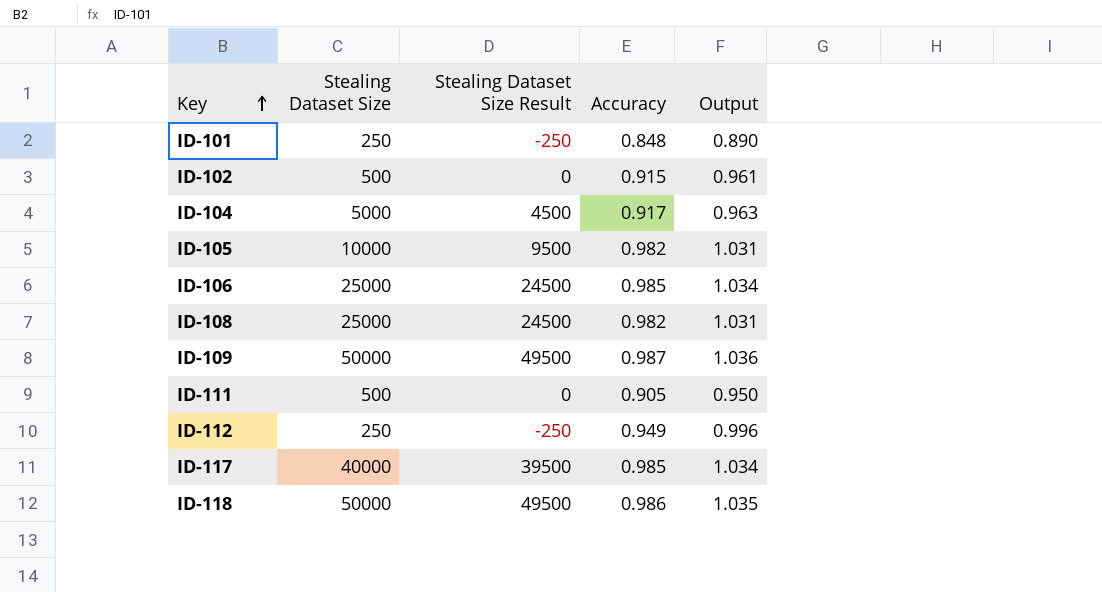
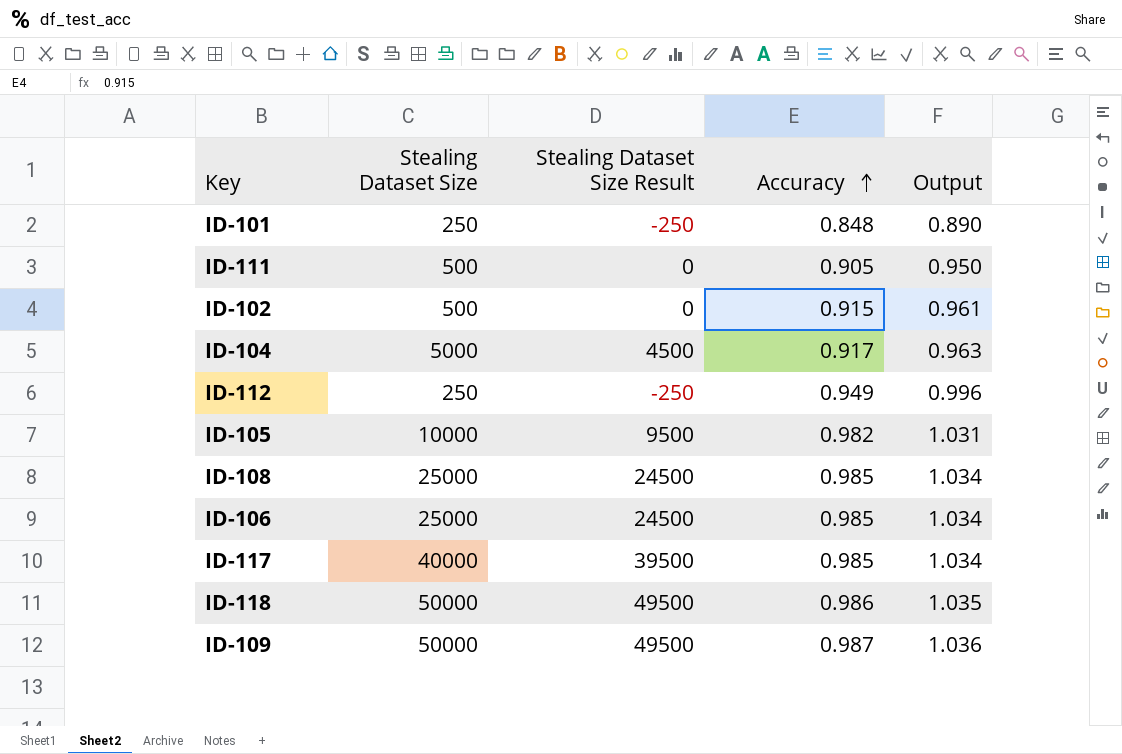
row order: Key ascending -> Accuracy ascending
ID-108 | Accuracy: 0.982 -> 0.985
ID-108 | Output: 1.031 -> 1.034

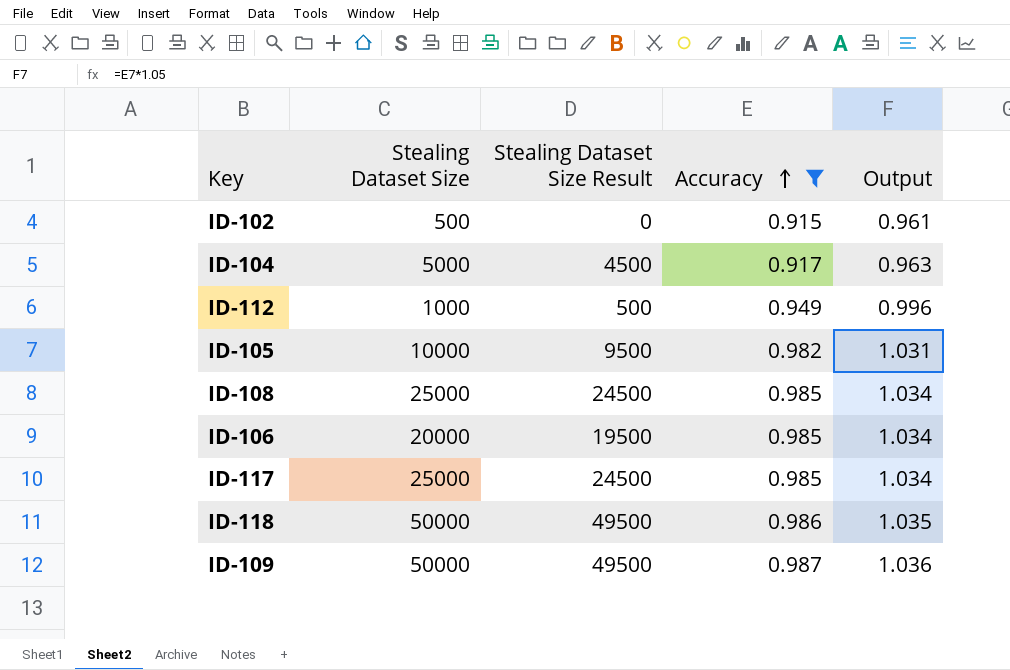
filter: none -> Accuracy >= 0.915
ID-112 | Stealing Dataset Size: 250 -> 1000
ID-112 | Stealing Dataset Size Result: -250 -> 500
ID-106 | Stealing Dataset Size: 25000 -> 20000
ID-106 | Stealing Dataset Size Result: 24500 -> 19500
ID-117 | Stealing Dataset Size: 40000 -> 25000
ID-117 | Stealing Dataset Size Result: 39500 -> 24500

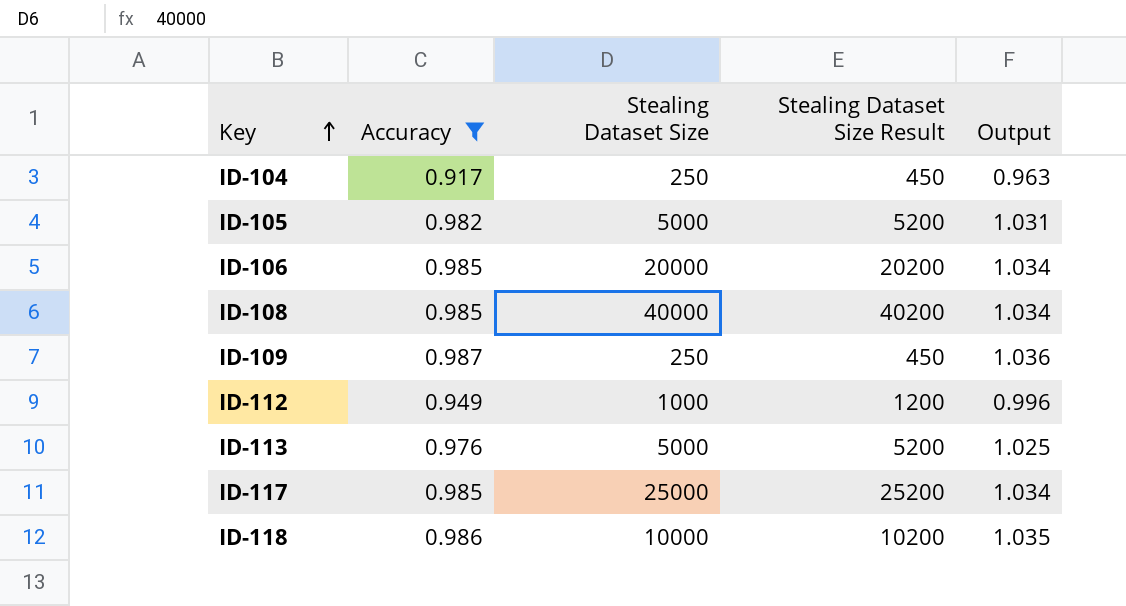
row order: Accuracy ascending -> Key ascending
column Accuracy | position: 4 -> 2
column Stealing Dataset Size Result | formula: [Stealing Dataset Size] - 500 -> [Stealing Dataset Size] + 200
row ID-102: 500 | 0 | 0.915 | 0.961 -> none
ID-104 | Stealing Dataset Size: 5000 -> 250
ID-105 | Stealing Dataset Size: 10000 -> 5000
ID-108 | Stealing Dataset Size: 25000 -> 40000
ID-109 | Stealing Dataset Size: 50000 -> 250
row ID-113: none -> 0.976 | 5000 | 5200 | 1.025
ID-118 | Stealing Dataset Size: 50000 -> 10000

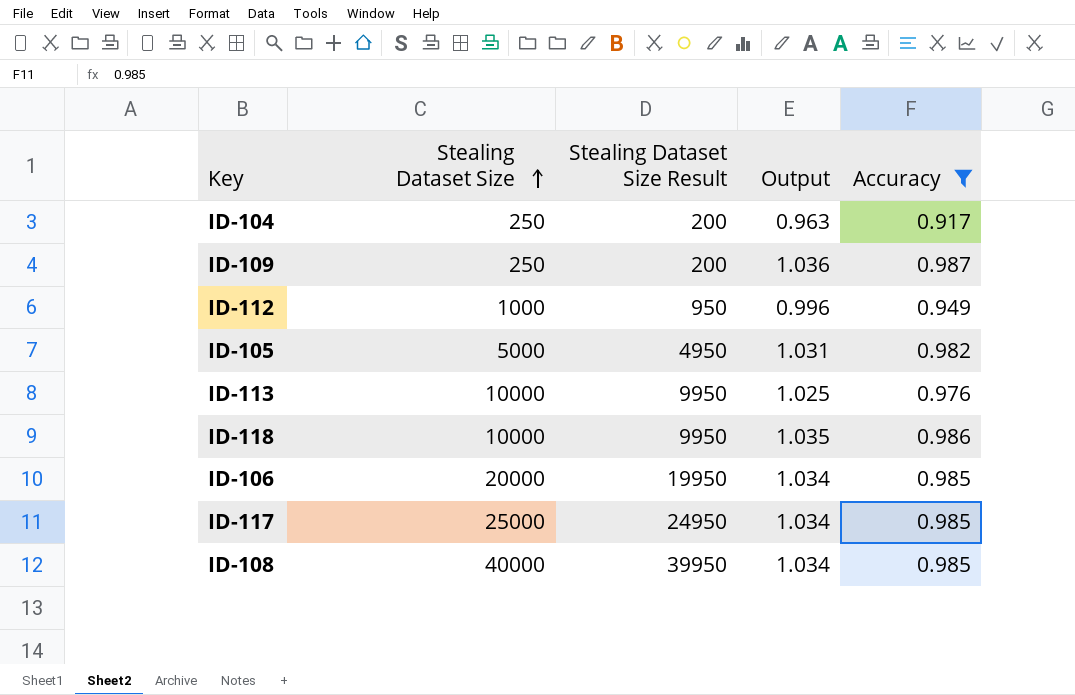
row order: Key ascending -> Stealing Dataset Size ascending
column Stealing Dataset Size Result | formula: [Stealing Dataset Size] + 200 -> [Stealing Dataset Size] - 50
column Accuracy | position: 2 -> 5
ID-113 | Stealing Dataset Size: 5000 -> 10000

